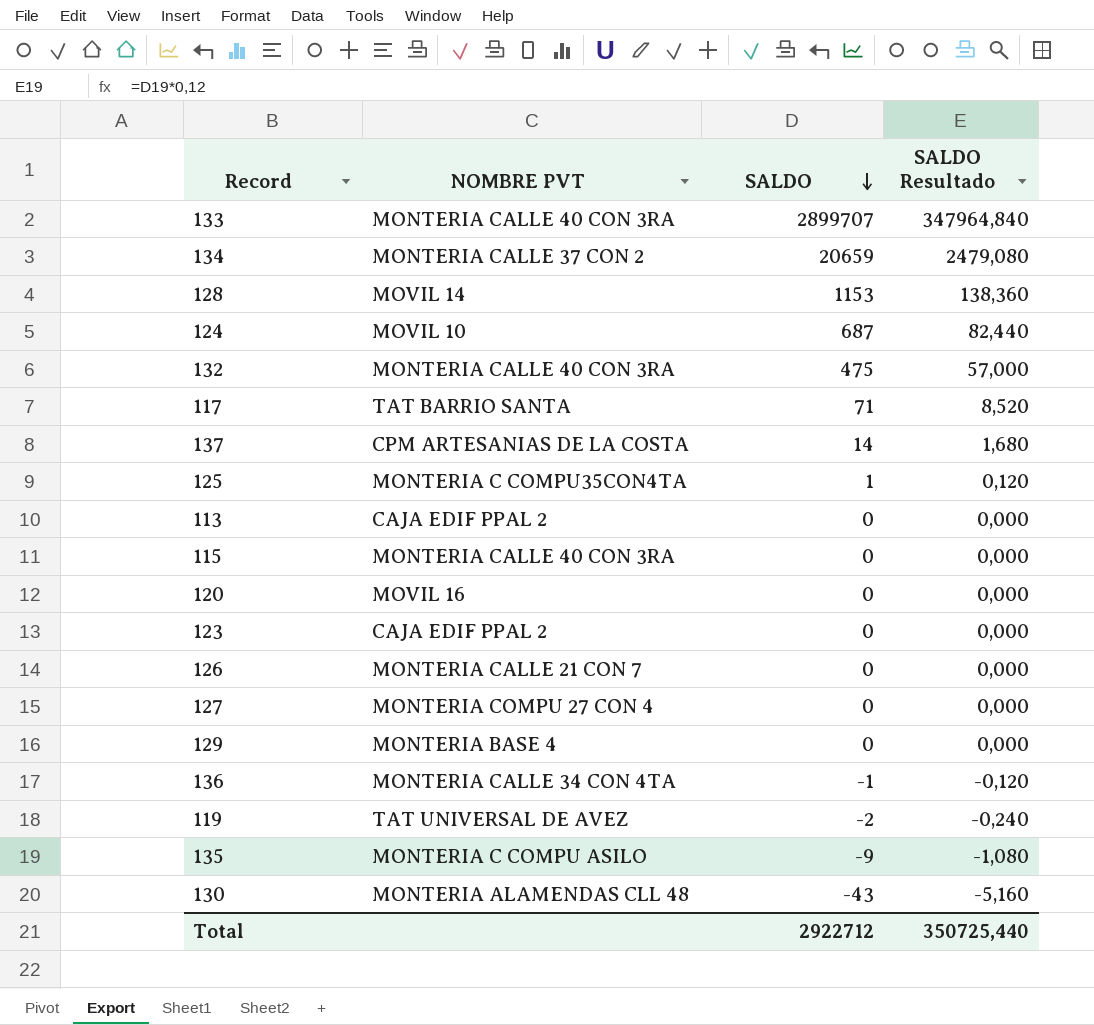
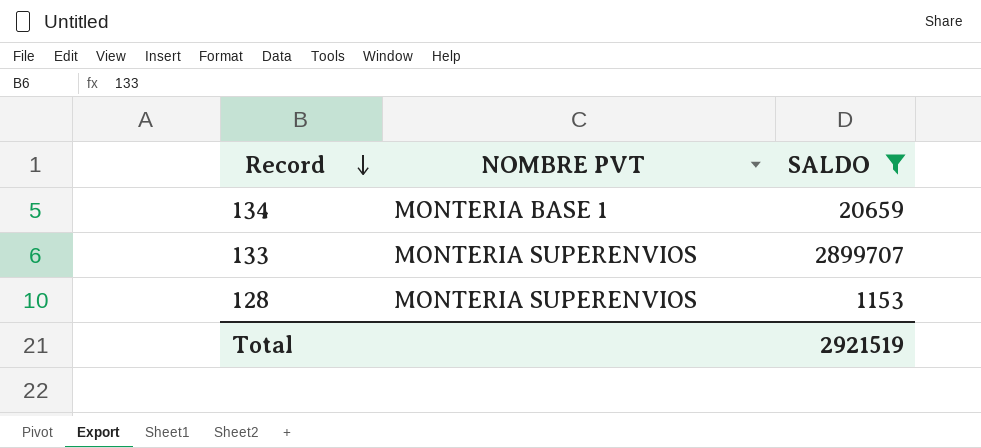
filter: none -> SALDO >= 1153
row order: SALDO descending -> Record descending
column SALDO Resultado | formula: [SALDO] * 0,12 -> none
134 | NOMBRE PVT: MONTERIA CALLE 37 CON 2 -> MONTERIA BASE 1
133 | NOMBRE PVT: MONTERIA CALLE 40 CON 3RA -> MONTERIA SUPERENVIOS
128 | NOMBRE PVT: MOVIL 14 -> MONTERIA SUPERENVIOS
Total | SALDO: 2922712 -> 2921519

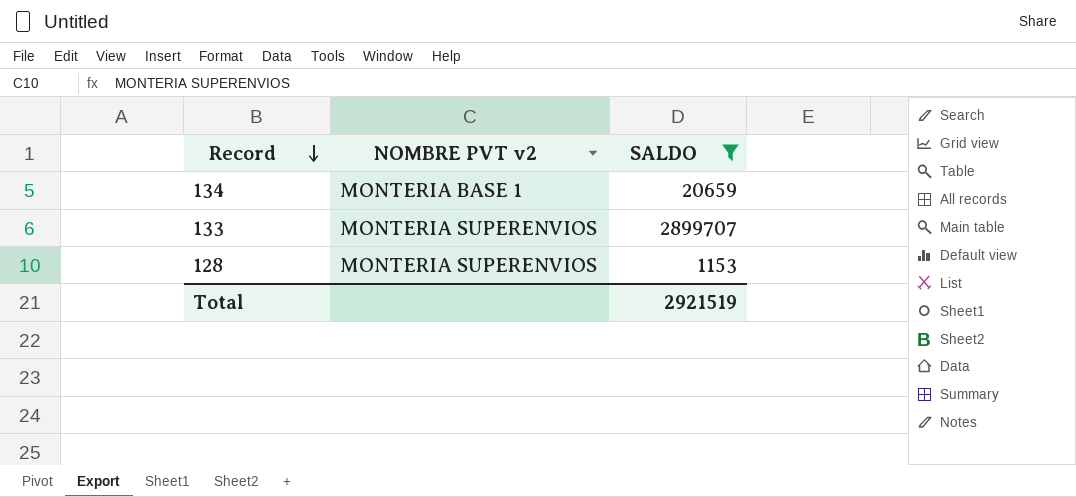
column name: NOMBRE PVT -> NOMBRE PVT v2

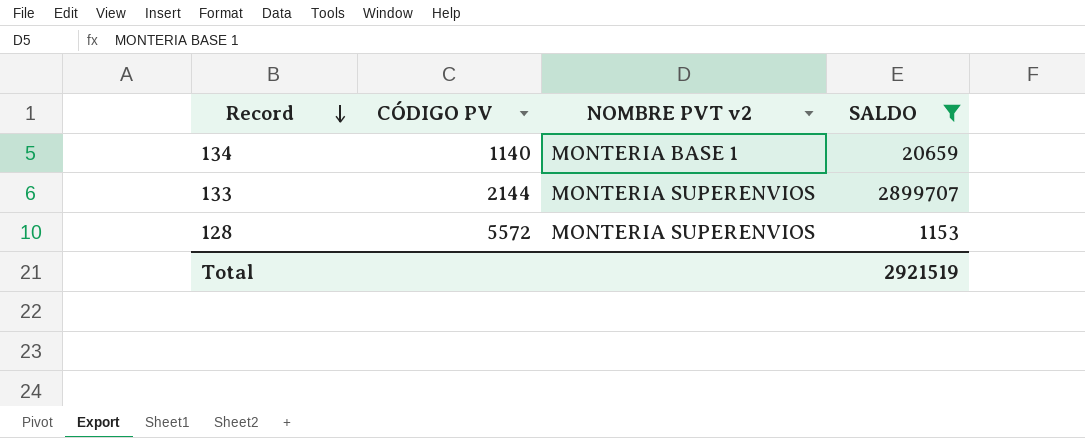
column CÓDIGO PV | position: none -> 2

